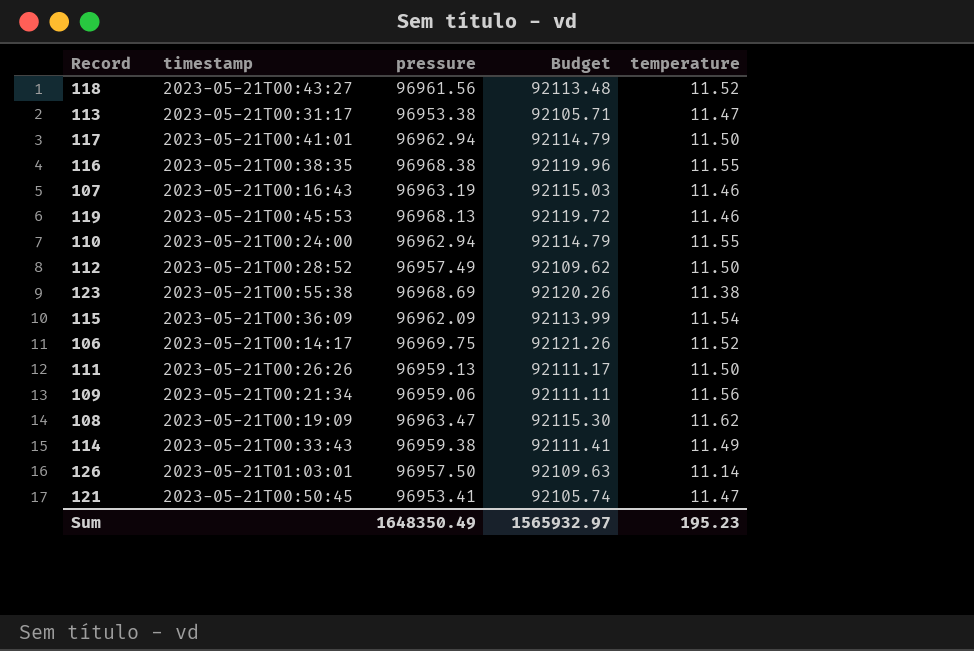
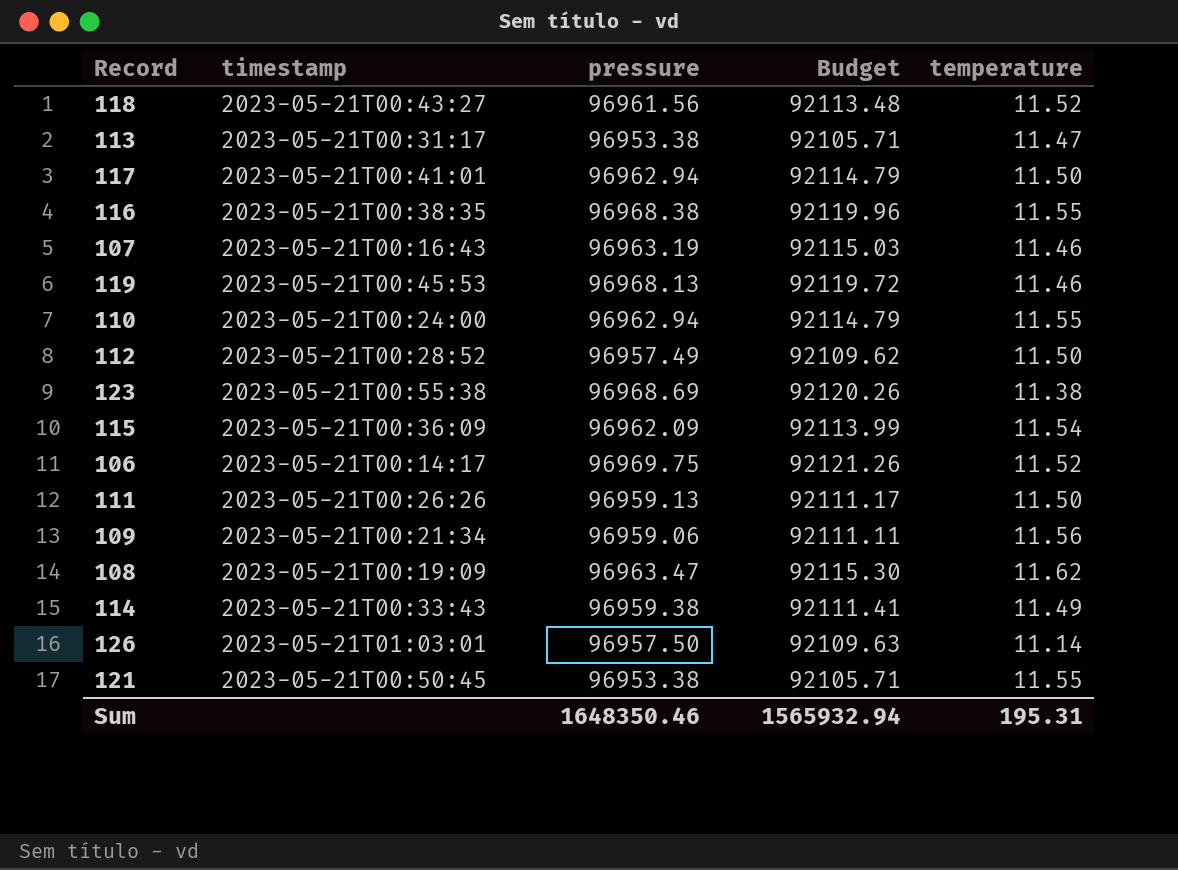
121 | pressure: 96953.41 -> 96953.38
121 | Budget: 92105.74 -> 92105.71
121 | temperature: 11.47 -> 11.55
Sum | pressure: 1648350.49 -> 1648350.46
Sum | Budget: 1565932.97 -> 1565932.94
Sum | temperature: 195.23 -> 195.31

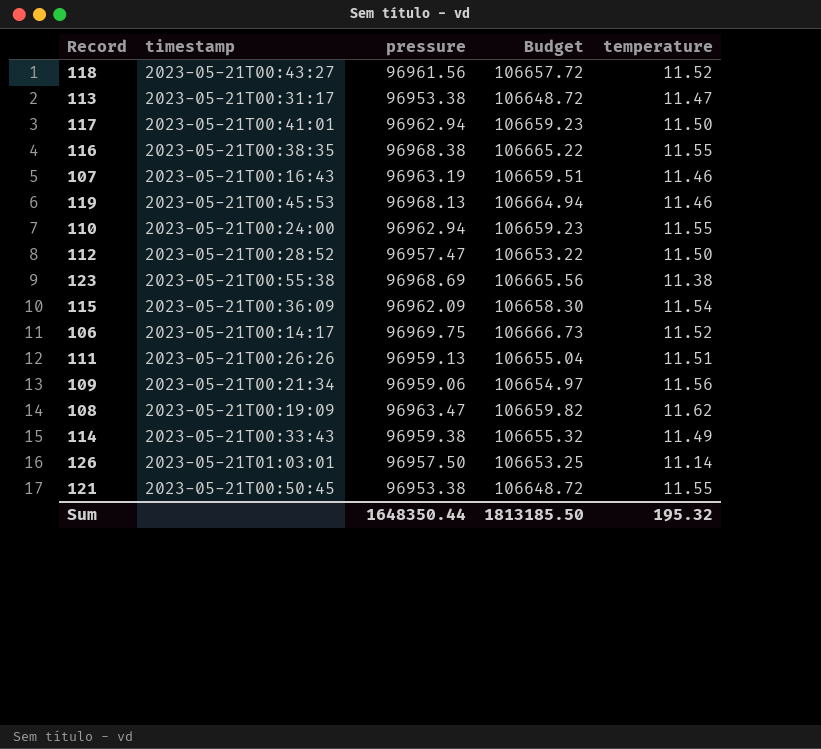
column Budget | formula: [pressure] * 0.95 -> [pressure] * 1.1
112 | pressure: 96957.49 -> 96957.47
111 | temperature: 11.50 -> 11.51
Sum | pressure: 1648350.46 -> 1648350.44
Sum | Budget: 1565932.94 -> 1813185.50
Sum | temperature: 195.31 -> 195.32

